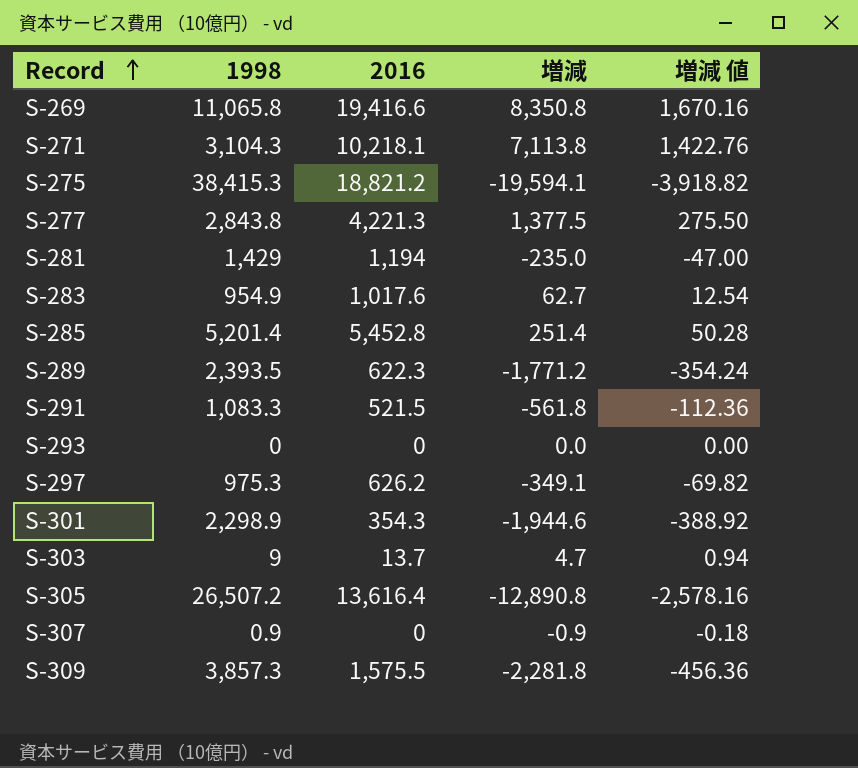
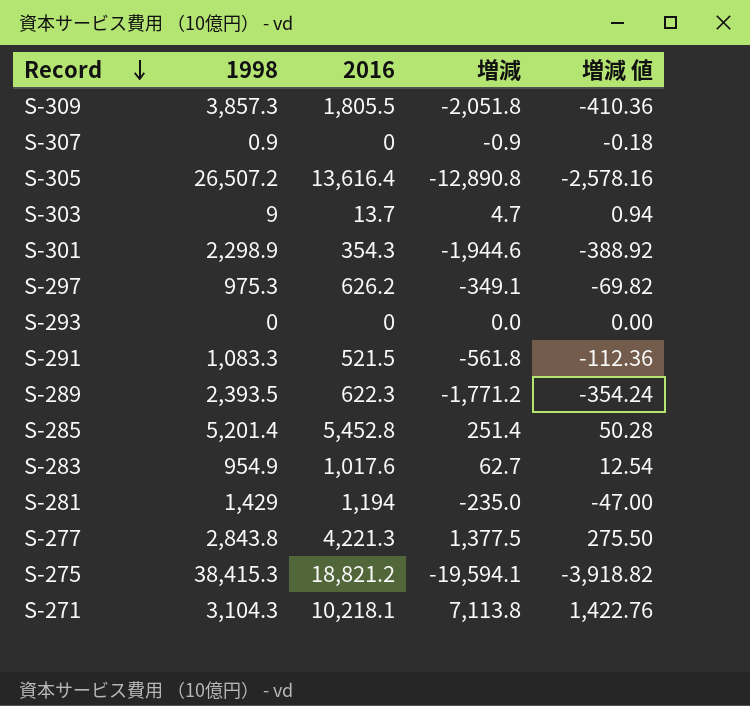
row order: Record ascending -> Record descending
row S-269: 11,065.8 | 19,416.6 | 8,350.8 | 1,670.16 -> none
S-309 | 2016: 1,575.5 -> 1,805.5
S-309 | 増減: -2,281.8 -> -2,051.8
S-309 | 増減 値: -456.36 -> -410.36

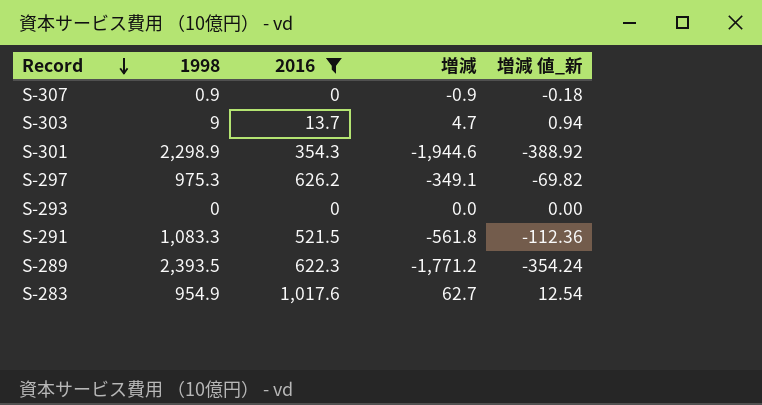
filter: none -> 2016 <= 1,017.6
column name: 増減 値 -> 増減 値_新

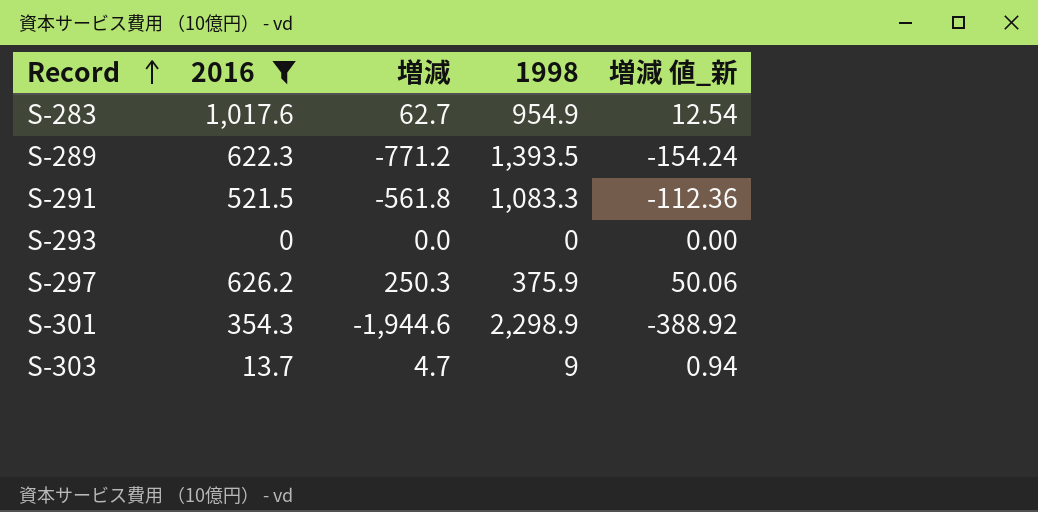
row order: Record descending -> Record ascending
column 1998 | position: 2 -> 4
row S-307: 0.9 | 0 | -0.9 | -0.18 -> none
S-289 | 増減: -1,771.2 -> -771.2
S-289 | 1998: 2,393.5 -> 1,393.5
S-289 | 増減 値_新: -354.24 -> -154.24
S-297 | 増減: -349.1 -> 250.3
S-297 | 1998: 975.3 -> 375.9
S-297 | 増減 値_新: -69.82 -> 50.06

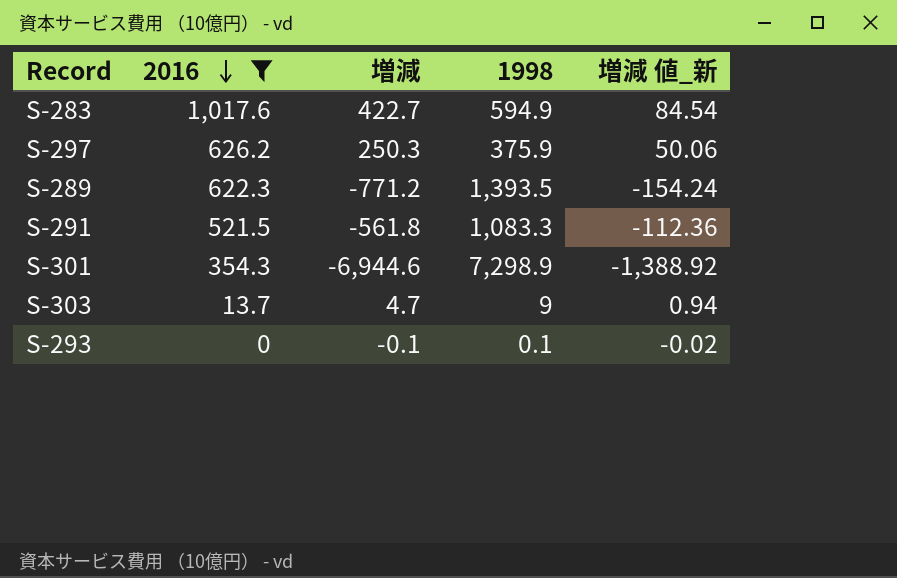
row order: Record ascending -> 2016 descending
S-283 | 増減: 62.7 -> 422.7
S-283 | 1998: 954.9 -> 594.9
S-283 | 増減 値_新: 12.54 -> 84.54
S-301 | 増減: -1,944.6 -> -6,944.6
S-301 | 1998: 2,298.9 -> 7,298.9
S-301 | 増減 値_新: -388.92 -> -1,388.92
S-293 | 増減: 0.0 -> -0.1
S-293 | 1998: 0 -> 0.1
S-293 | 増減 値_新: 0.00 -> -0.02

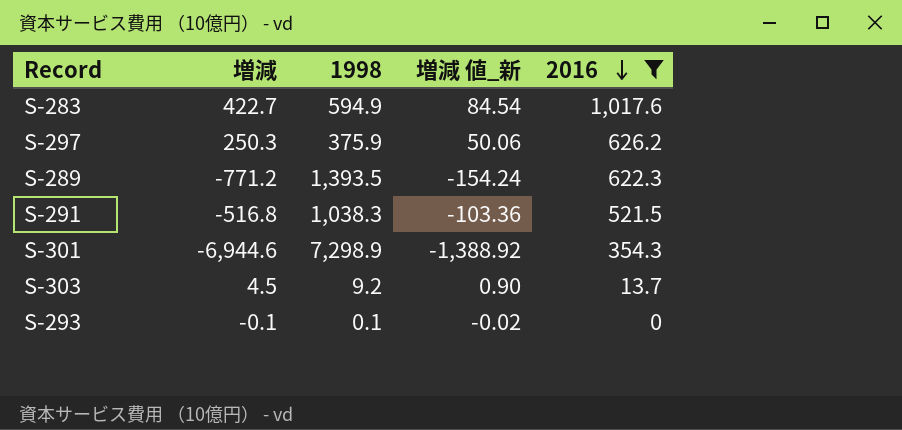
column 2016 | position: 2 -> 5
S-291 | 増減: -561.8 -> -516.8
S-291 | 1998: 1,083.3 -> 1,038.3
S-291 | 増減 値_新: -112.36 -> -103.36
S-303 | 増減: 4.7 -> 4.5
S-303 | 1998: 9 -> 9.2
S-303 | 増減 値_新: 0.94 -> 0.90

